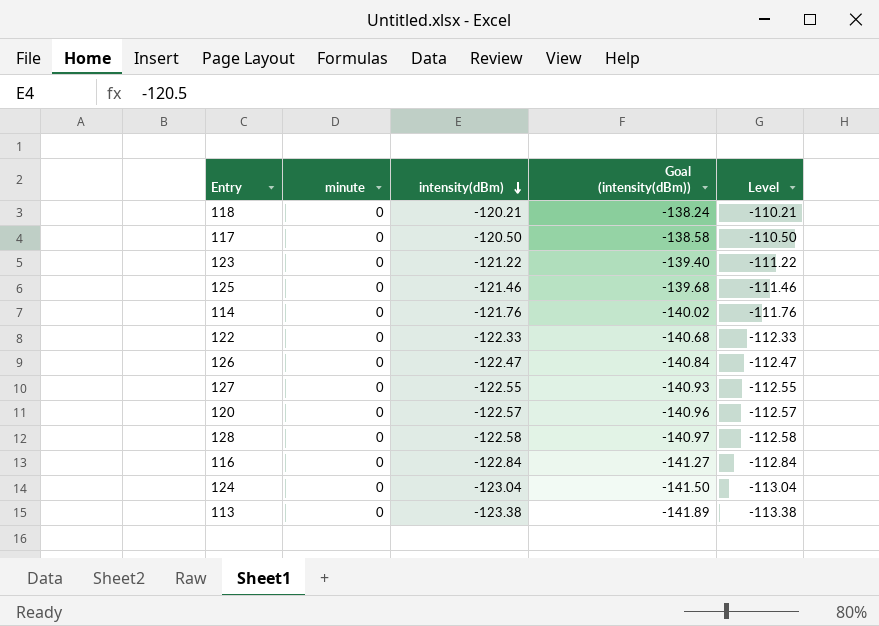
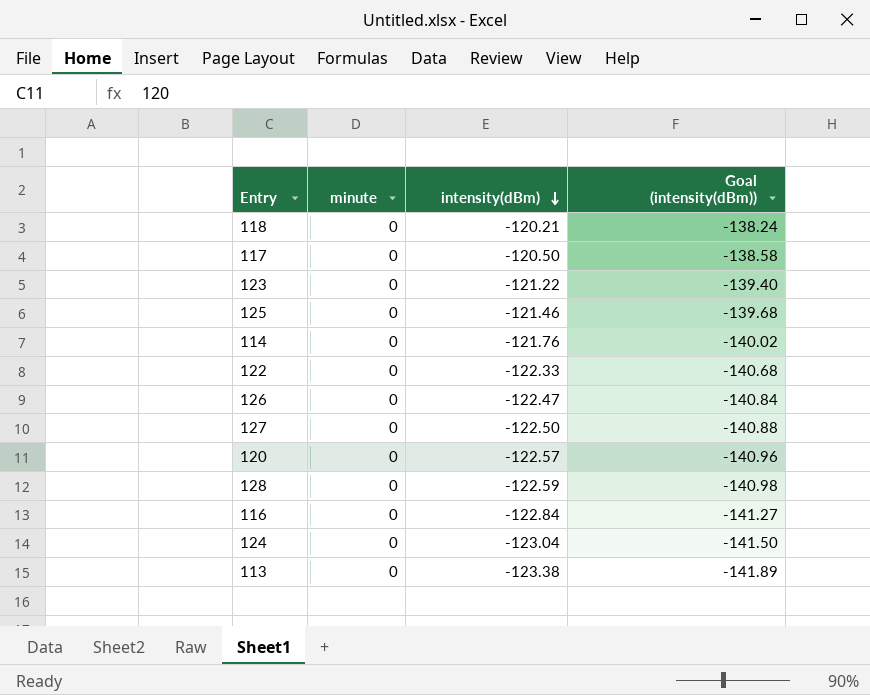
column Level | formula: [intensity(dBm)] + 10 -> none
127 | intensity(dBm): -122.55 -> -122.50
127 | Goal (intensity(dBm)): -140.93 -> -140.88
128 | intensity(dBm): -122.58 -> -122.59
128 | Goal (intensity(dBm)): -140.97 -> -140.98

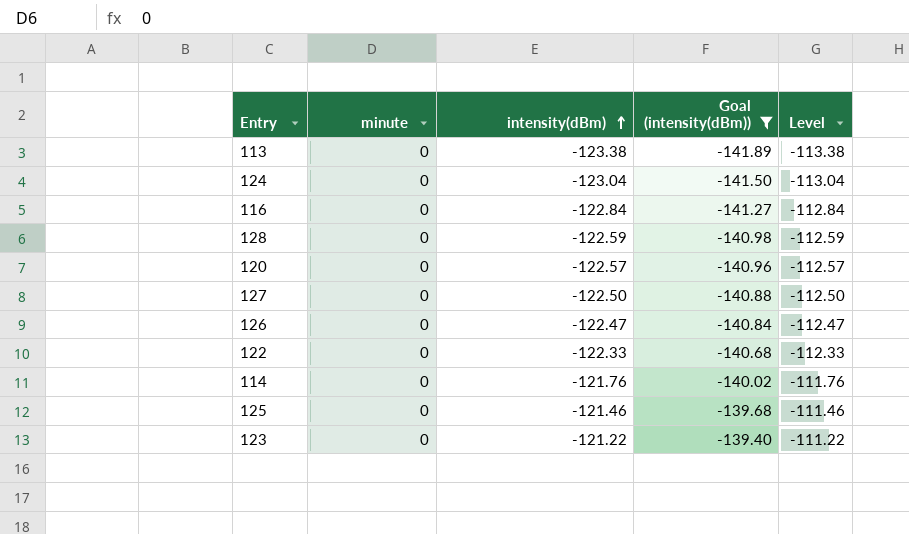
filter: none -> Goal (intensity(dBm)) <= -139.40
row order: intensity(dBm) descending -> intensity(dBm) ascending
column Level | formula: none -> [intensity(dBm)] + 10

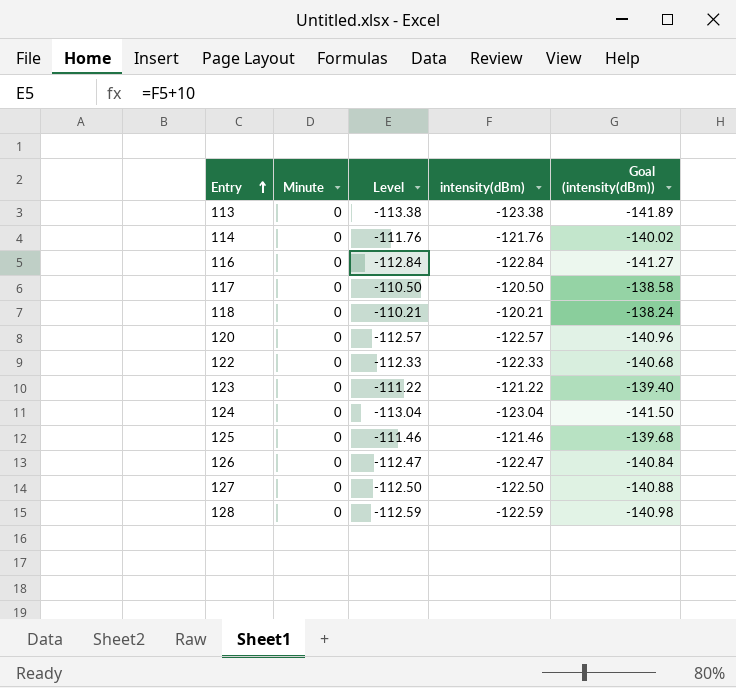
filter: Goal (intensity(dBm)) <= -139.40 -> none
row order: intensity(dBm) ascending -> Entry ascending
column name: minute -> Minute
column Level | position: 5 -> 3

